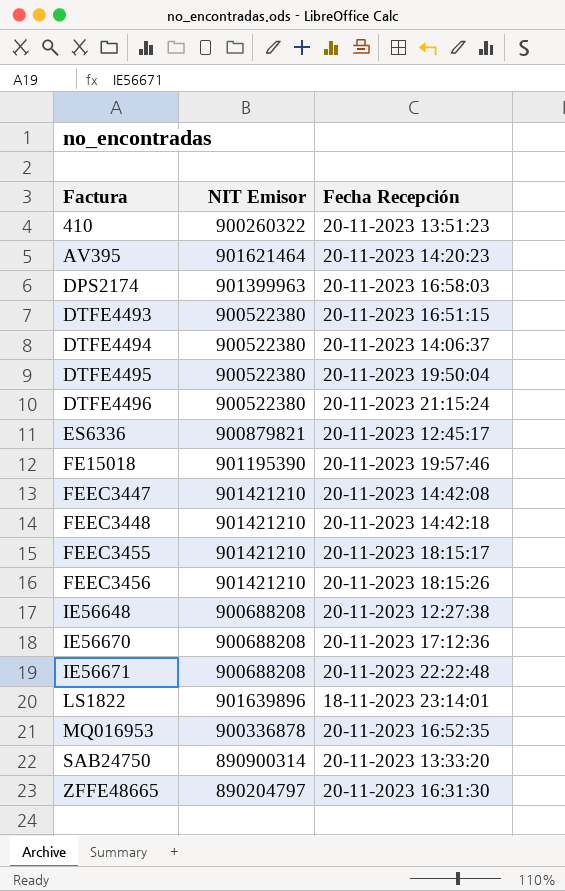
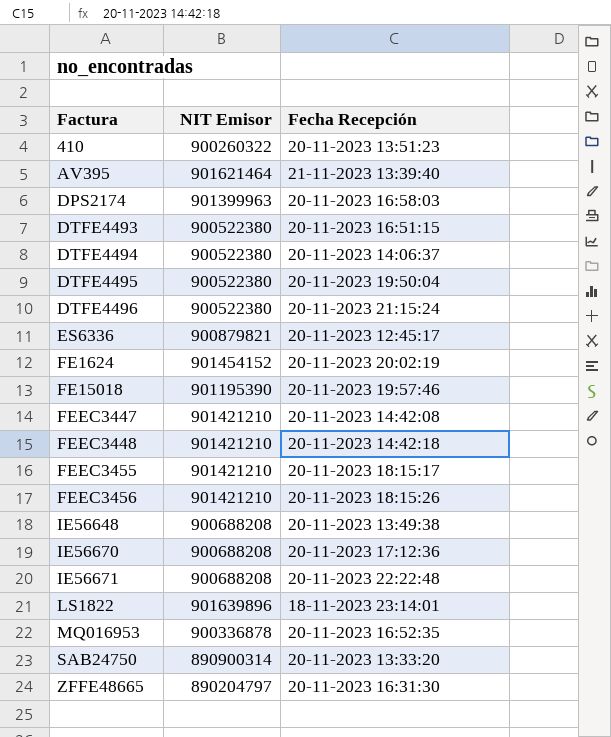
AV395 | Fecha Recepción: 20-11-2023 14:20:23 -> 21-11-2023 13:39:40
row FE1624: none -> 901454152 | 20-11-2023 20:02:19
IE56648 | Fecha Recepción: 20-11-2023 12:27:38 -> 20-11-2023 13:49:38

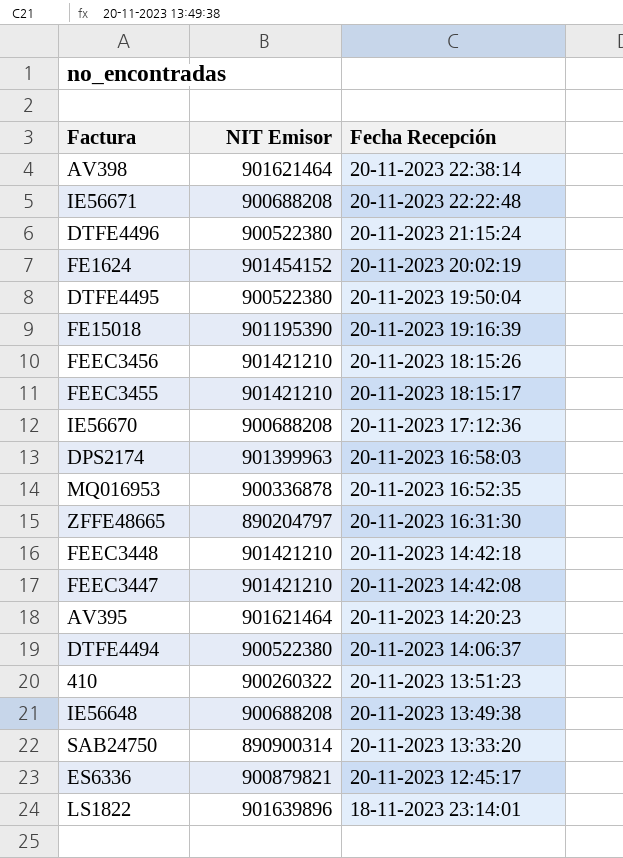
row order: Factura ascending -> Fecha Recepción descending
row DTFE4493: 900522380 | 20-11-2023 16:51:15 -> none
row AV398: none -> 901621464 | 20-11-2023 22:38:14
FE15018 | Fecha Recepción: 20-11-2023 19:57:46 -> 20-11-2023 19:16:39
AV395 | Fecha Recepción: 21-11-2023 13:39:40 -> 20-11-2023 14:20:23

